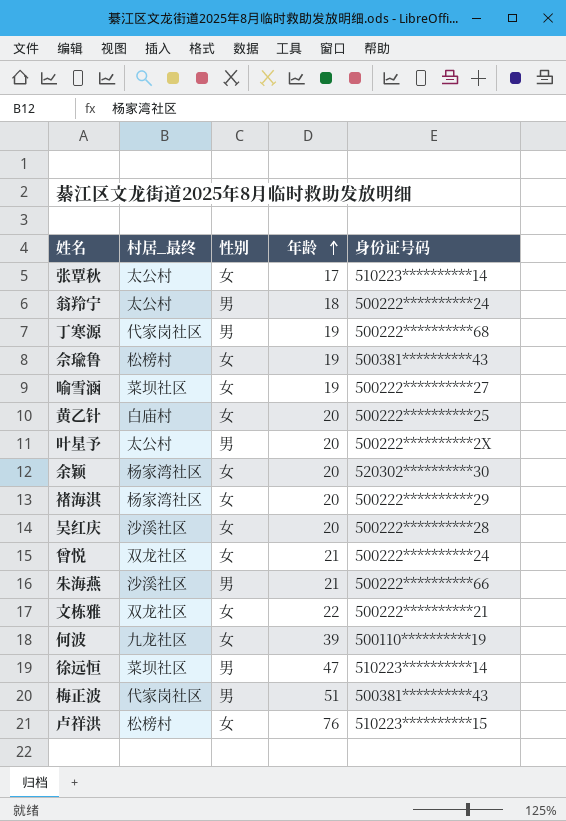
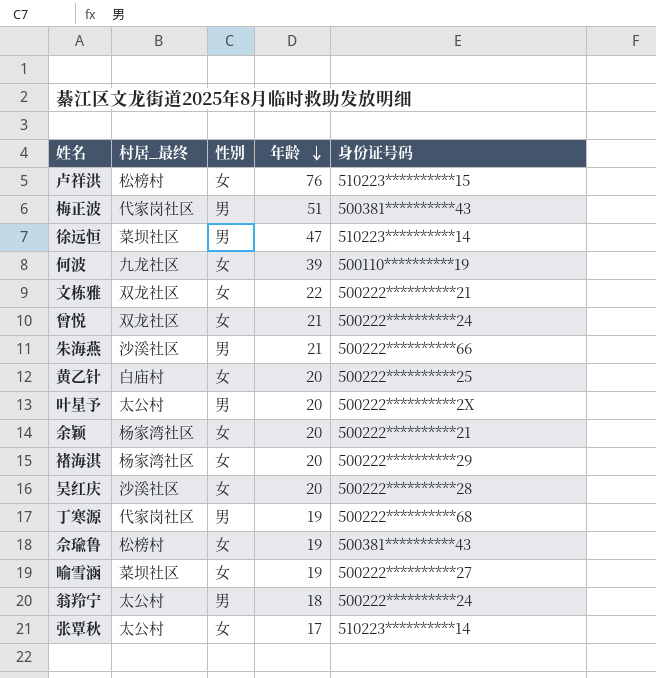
row order: 年龄 ascending -> 年龄 descending
余颖 | 身份证号码: 520302**********30 -> 500222**********21

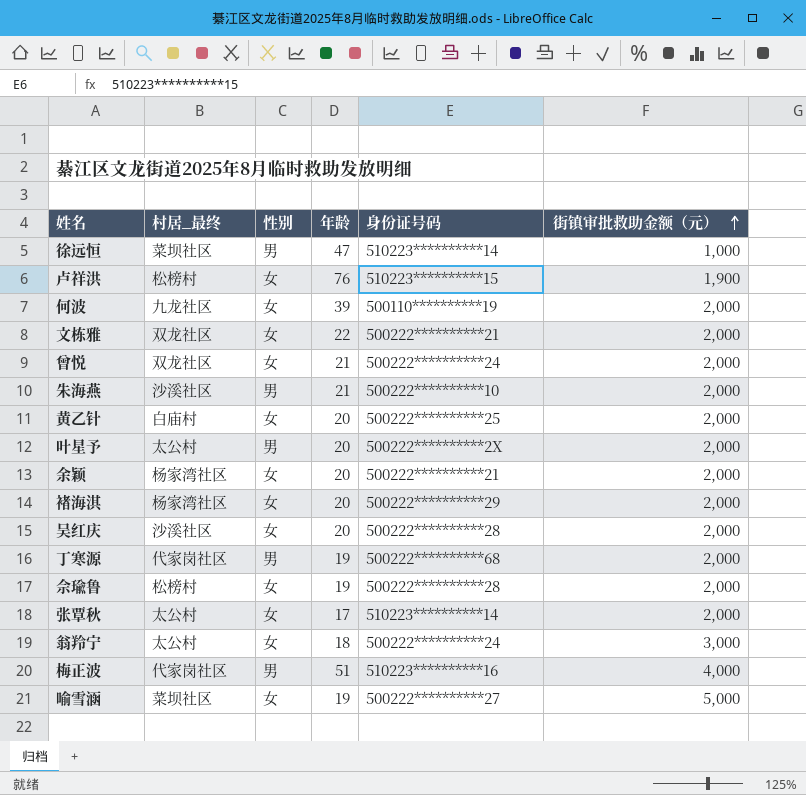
row order: 年龄 descending -> 街镇审批救助金额（元） ascending
column 街镇审批救助金额（元） | position: none -> 6
朱海燕 | 身份证号码: 500222**********66 -> 500222**********10
佘瑜鲁 | 身份证号码: 500381**********43 -> 500222**********28
翁羚宁 | 性别: 男 -> 女
梅正波 | 身份证号码: 500381**********43 -> 510223**********16

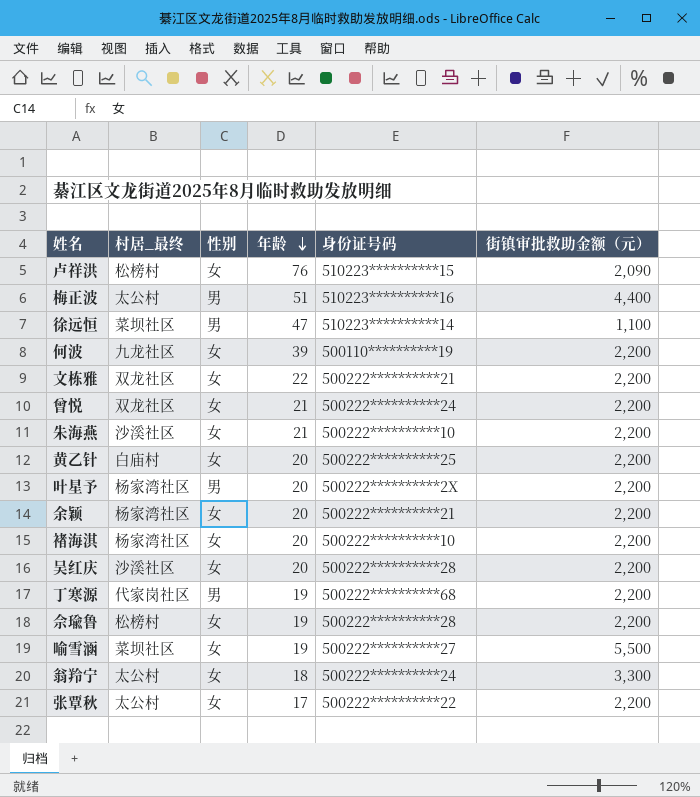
row order: 街镇审批救助金额（元） ascending -> 年龄 descending
卢祥洪 | 街镇审批救助金额（元）: 1,900 -> 2,090
梅正波 | 村居_最终: 代家岗社区 -> 太公村
梅正波 | 街镇审批救助金额（元）: 4,000 -> 4,400
徐远恒 | 街镇审批救助金额（元）: 1,000 -> 1,100
何波 | 街镇审批救助金额（元）: 2,000 -> 2,200
文栋雅 | 街镇审批救助金额（元）: 2,000 -> 2,200
曾悦 | 街镇审批救助金额（元）: 2,000 -> 2,200
朱海燕 | 性别: 男 -> 女
朱海燕 | 街镇审批救助金额（元）: 2,000 -> 2,200
黄乙针 | 街镇审批救助金额（元）: 2,000 -> 2,200
叶星予 | 村居_最终: 太公村 -> 杨家湾社区
叶星予 | 街镇审批救助金额（元）: 2,000 -> 2,200
余颖 | 街镇审批救助金额（元）: 2,000 -> 2,200
褚海淇 | 身份证号码: 500222**********29 -> 500222**********10
褚海淇 | 街镇审批救助金额（元）: 2,000 -> 2,200
吴红庆 | 街镇审批救助金额（元）: 2,000 -> 2,200
丁寒源 | 街镇审批救助金额（元）: 2,000 -> 2,200
佘瑜鲁 | 街镇审批救助金额（元）: 2,000 -> 2,200
喻雪涵 | 街镇审批救助金额（元）: 5,000 -> 5,500
翁羚宁 | 街镇审批救助金额（元）: 3,000 -> 3,300
张覃秋 | 身份证号码: 510223**********14 -> 500222**********22
张覃秋 | 街镇审批救助金额（元）: 2,000 -> 2,200

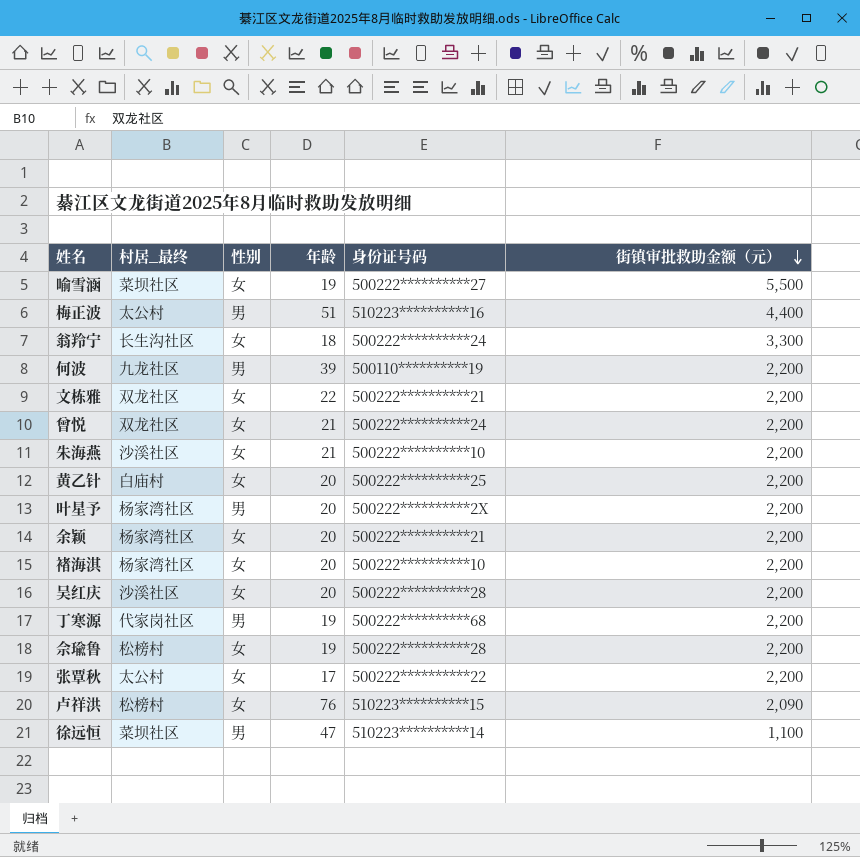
row order: 年龄 descending -> 街镇审批救助金额（元） descending
翁羚宁 | 村居_最终: 太公村 -> 长生沟社区
何波 | 性别: 女 -> 男

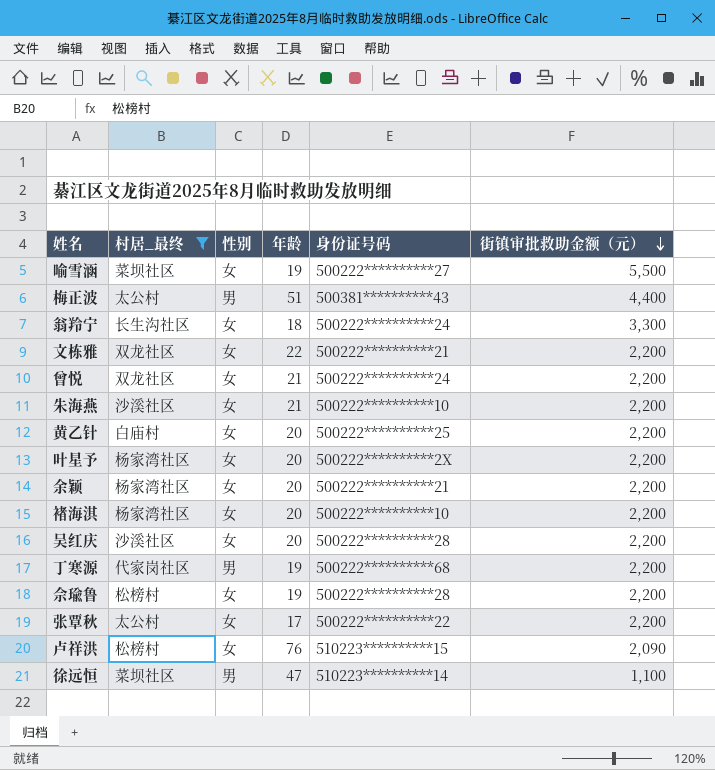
filter: none -> 村居_最终 != 九龙社区
梅正波 | 身份证号码: 510223**********16 -> 500381**********43
叶星予 | 性别: 男 -> 女

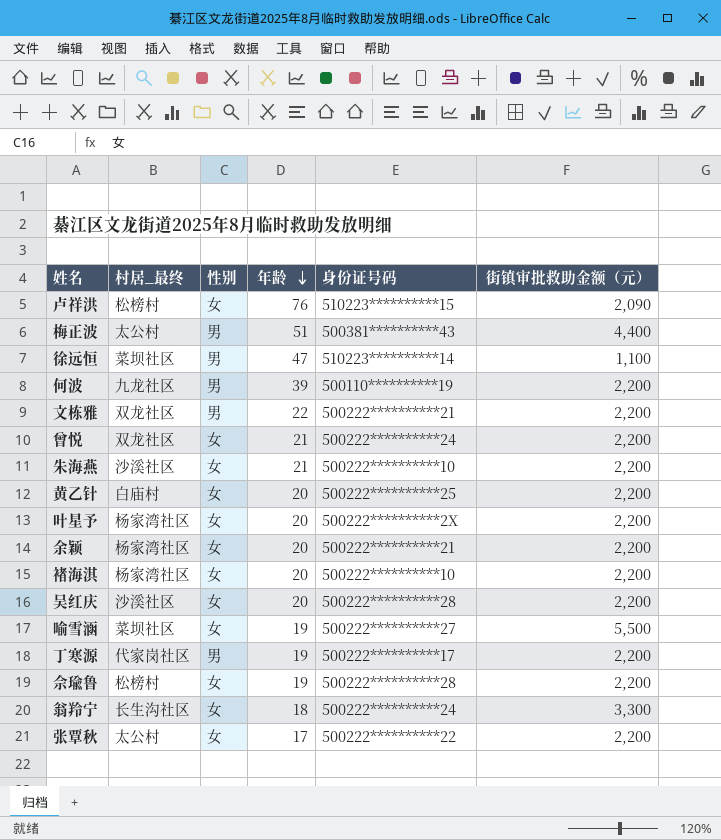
filter: 村居_最终 != 九龙社区 -> none
row order: 街镇审批救助金额（元） descending -> 年龄 descending
文栋雅 | 性别: 女 -> 男
丁寒源 | 身份证号码: 500222**********68 -> 500222**********17

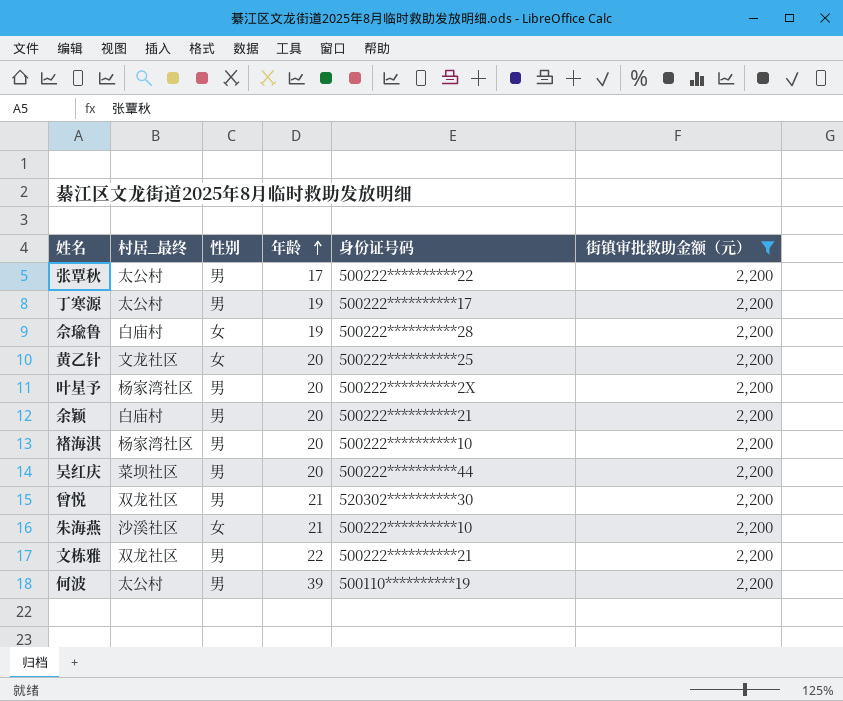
filter: none -> 街镇审批救助金额（元） = 2,200
row order: 年龄 descending -> 年龄 ascending
张覃秋 | 性别: 女 -> 男
丁寒源 | 村居_最终: 代家岗社区 -> 太公村
佘瑜鲁 | 村居_最终: 松榜村 -> 白庙村
黄乙针 | 村居_最终: 白庙村 -> 文龙社区
叶星予 | 性别: 女 -> 男
余颖 | 村居_最终: 杨家湾社区 -> 白庙村
余颖 | 性别: 女 -> 男
褚海淇 | 性别: 女 -> 男
吴红庆 | 村居_最终: 沙溪社区 -> 菜坝社区
吴红庆 | 性别: 女 -> 男
吴红庆 | 身份证号码: 500222**********28 -> 500222**********44
曾悦 | 性别: 女 -> 男
曾悦 | 身份证号码: 500222**********24 -> 520302**********30
何波 | 村居_最终: 九龙社区 -> 太公村

